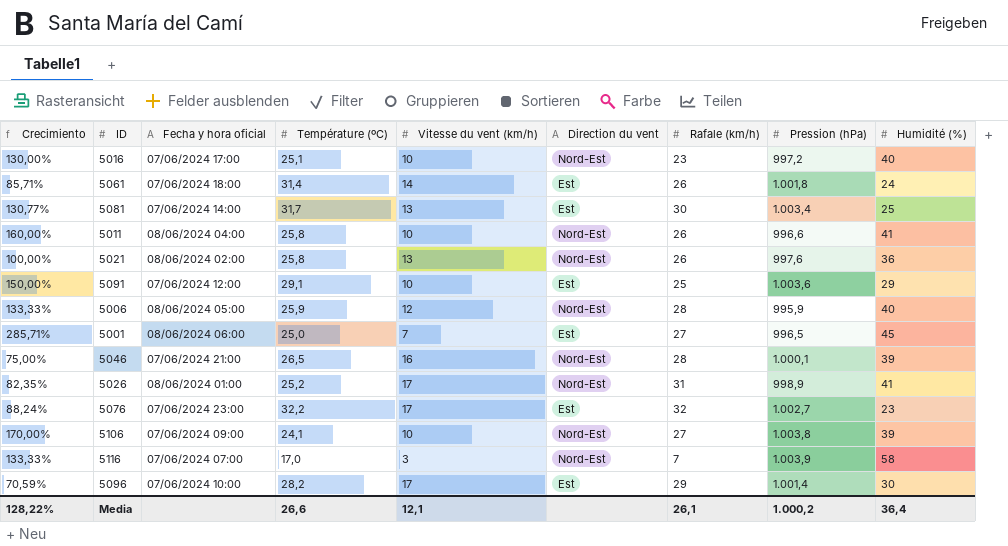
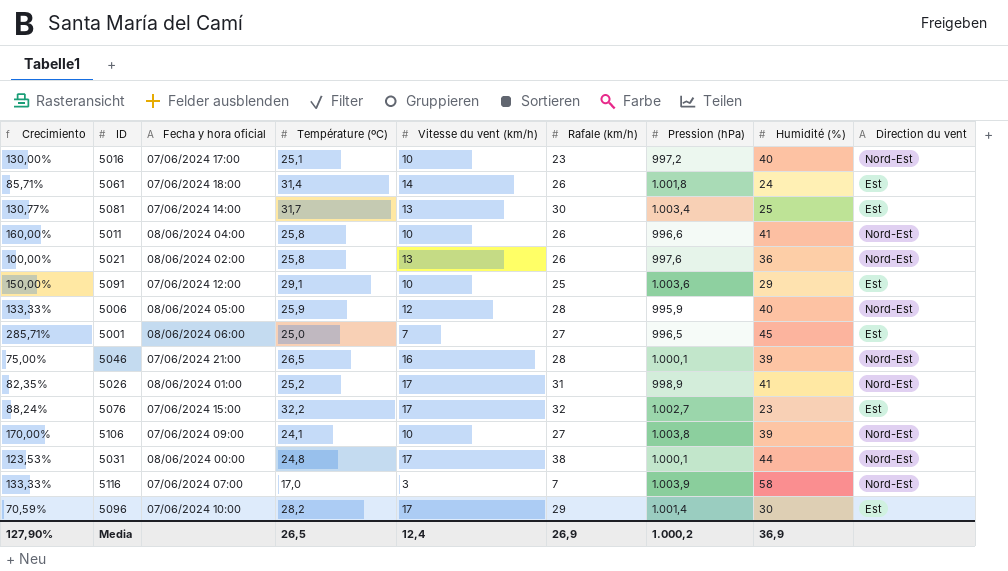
column Direction du vent | position: 6 -> 9
5076 | Fecha y hora oficial: 07/06/2024 23:00 -> 07/06/2024 15:00
row 5031: none -> 123,53% | 08/06/2024 00:00 | 24,8 | 17 | 38 | 1.000,1 | 44 | Nord-Est
Media | Crecimiento: 128,22% -> 127,90%
Media | Température (ºC): 26,6 -> 26,5
Media | Vitesse du vent (km/h): 12,1 -> 12,4
Media | Rafale (km/h): 26,1 -> 26,9
Media | Humidité (%): 36,4 -> 36,9

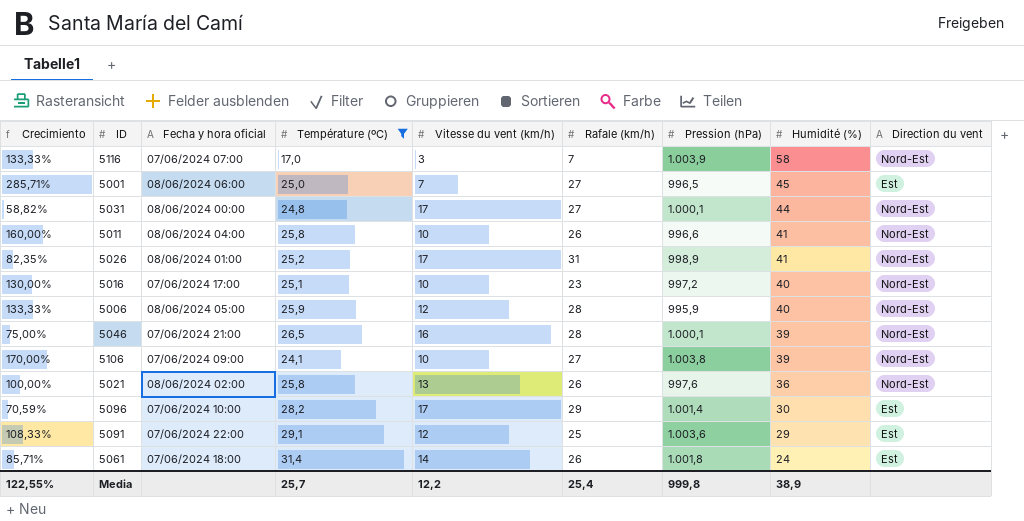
filter: none -> Température (ºC) <= 31,4
row order: none -> Humidité (%) descending
5031 | Crecimiento: 123,53% -> 58,82%
5031 | Rafale (km/h): 38 -> 27
5091 | Crecimiento: 150,00% -> 108,33%
5091 | Fecha y hora oficial: 07/06/2024 12:00 -> 07/06/2024 22:00
5091 | Vitesse du vent (km/h): 10 -> 12
Media | Crecimiento: 127,90% -> 122,55%
Media | Température (ºC): 26,5 -> 25,7
Media | Vitesse du vent (km/h): 12,4 -> 12,2
Media | Rafale (km/h): 26,9 -> 25,4
Media | Pression (hPa): 1.000,2 -> 999,8
Media | Humidité (%): 36,9 -> 38,9

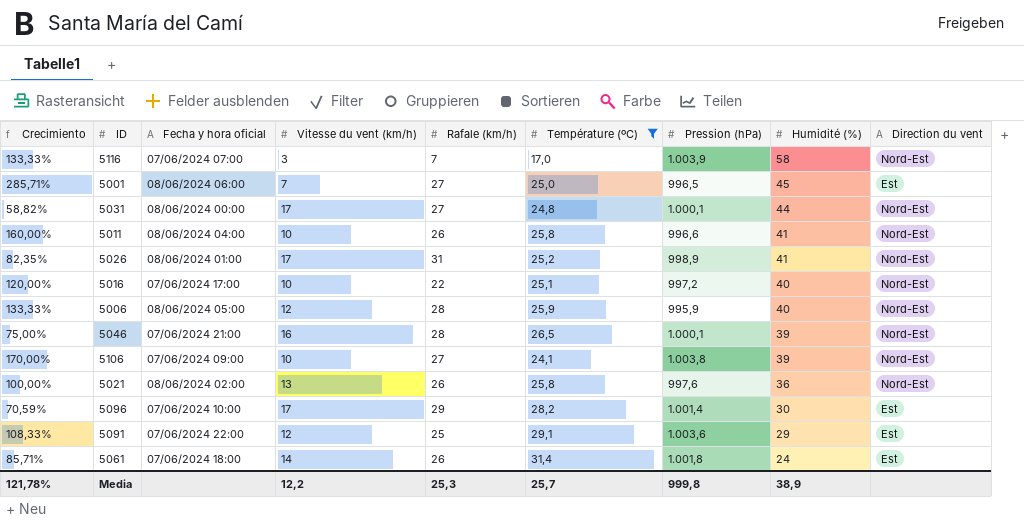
column Température (ºC) | position: 4 -> 6
5016 | Crecimiento: 130,00% -> 120,00%
5016 | Rafale (km/h): 23 -> 22
Media | Crecimiento: 122,55% -> 121,78%
Media | Rafale (km/h): 25,4 -> 25,3

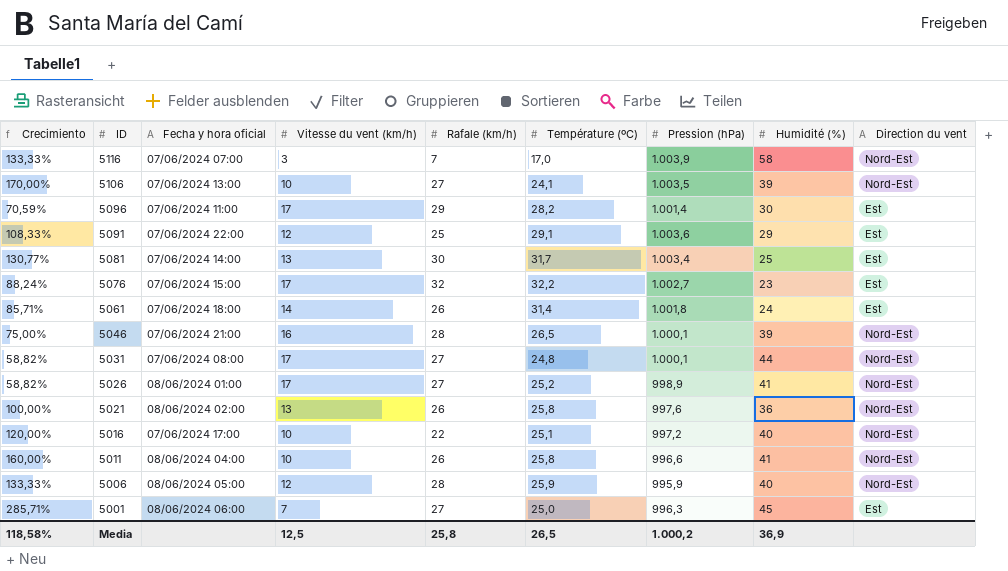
filter: Température (ºC) <= 31,4 -> none
row order: Humidité (%) descending -> ID descending
5106 | Fecha y hora oficial: 07/06/2024 09:00 -> 07/06/2024 13:00
5106 | Pression (hPa): 1.003,8 -> 1.003,5
5096 | Fecha y hora oficial: 07/06/2024 10:00 -> 07/06/2024 11:00
5031 | Fecha y hora oficial: 08/06/2024 00:00 -> 07/06/2024 08:00
5026 | Crecimiento: 82,35% -> 58,82%
5026 | Rafale (km/h): 31 -> 27
5001 | Pression (hPa): 996,5 -> 996,3
Media | Crecimiento: 121,78% -> 118,58%
Media | Vitesse du vent (km/h): 12,2 -> 12,5
Media | Rafale (km/h): 25,3 -> 25,8
Media | Température (ºC): 25,7 -> 26,5
Media | Pression (hPa): 999,8 -> 1.000,2
Media | Humidité (%): 38,9 -> 36,9

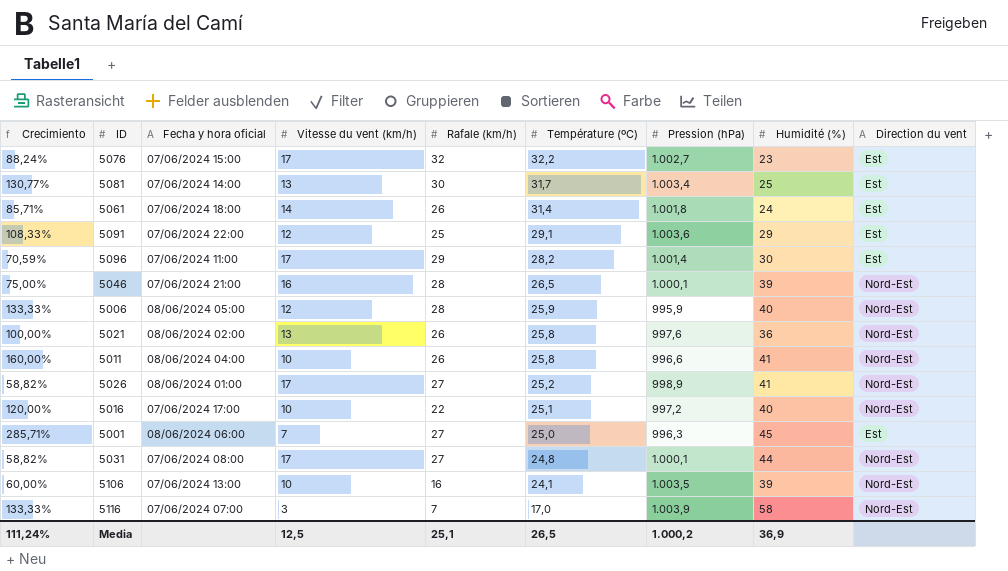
row order: ID descending -> Température (ºC) descending
5106 | Crecimiento: 170,00% -> 60,00%
5106 | Rafale (km/h): 27 -> 16
Media | Crecimiento: 118,58% -> 111,24%
Media | Rafale (km/h): 25,8 -> 25,1

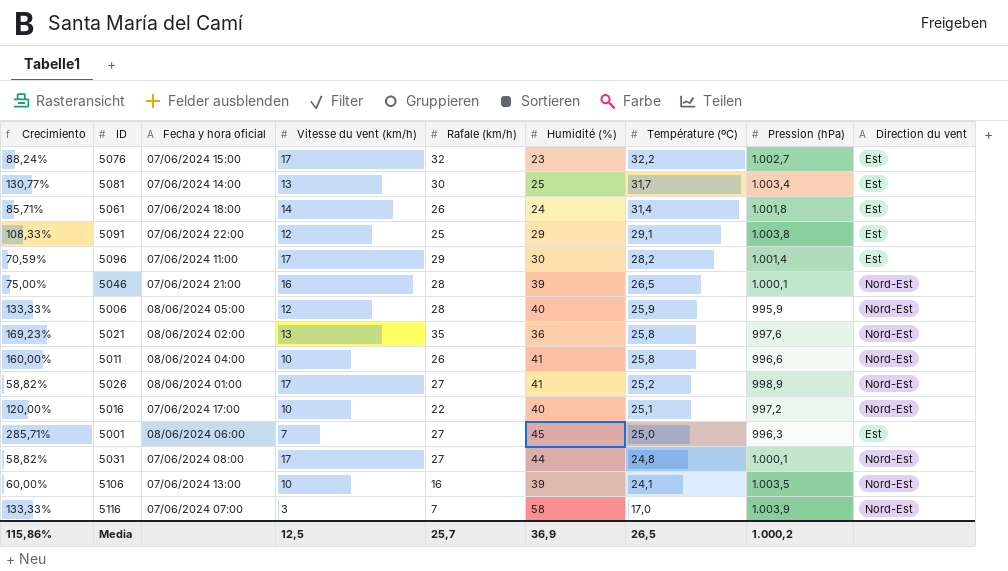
column Humidité (%) | position: 8 -> 6
5091 | Pression (hPa): 1.003,6 -> 1.003,8
5021 | Crecimiento: 100,00% -> 169,23%
5021 | Rafale (km/h): 26 -> 35
Media | Crecimiento: 111,24% -> 115,86%
Media | Rafale (km/h): 25,1 -> 25,7

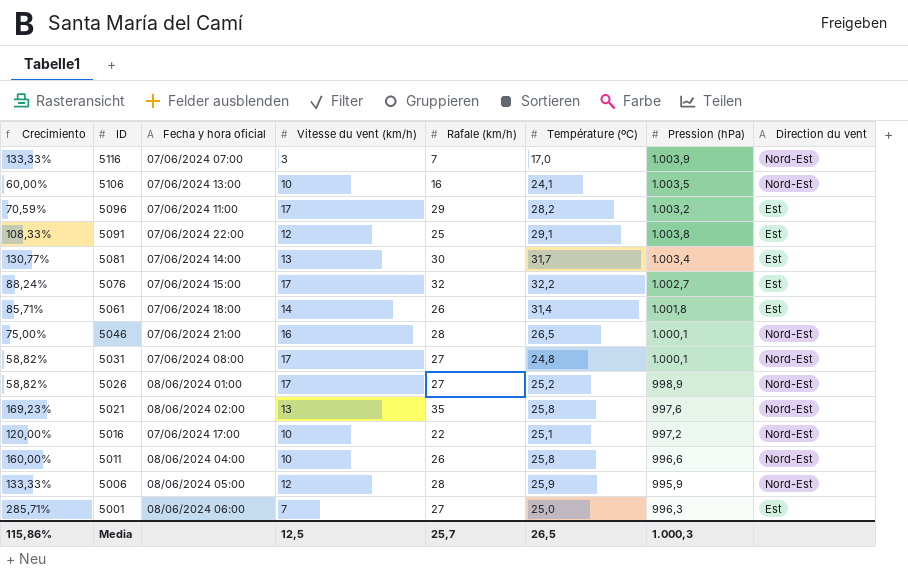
row order: Température (ºC) descending -> ID descending
column Humidité (%) | position: 6 -> none
5096 | Pression (hPa): 1.001,4 -> 1.003,2
Media | Pression (hPa): 1.000,2 -> 1.000,3

